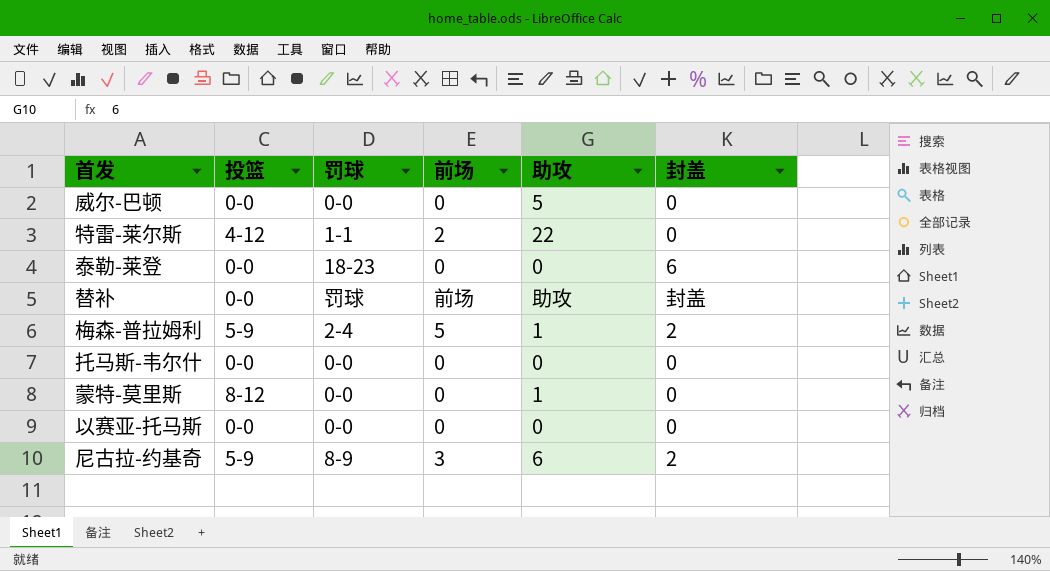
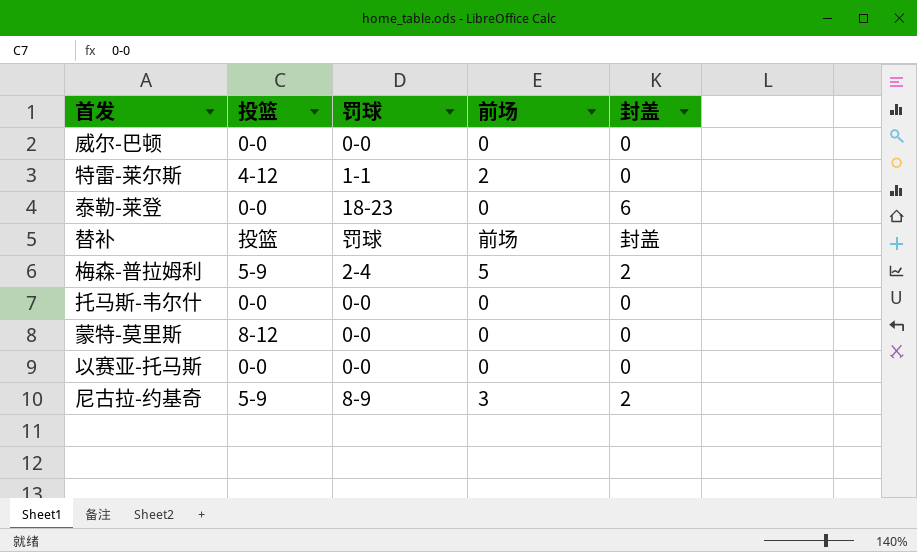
column 助攻 | position: 5 -> none
替补 | 投篮: 0-0 -> 投篮

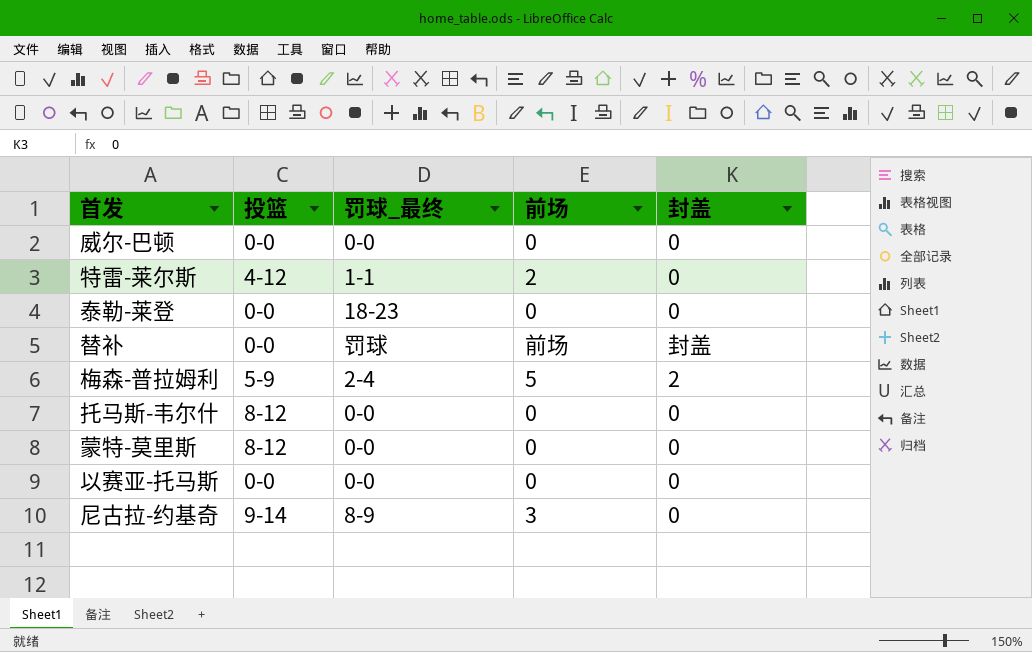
column name: 罚球 -> 罚球_最终
泰勒-莱登 | 封盖: 6 -> 0
替补 | 投篮: 投篮 -> 0-0
托马斯-韦尔什 | 投篮: 0-0 -> 8-12
尼古拉-约基奇 | 投篮: 5-9 -> 9-14
尼古拉-约基奇 | 封盖: 2 -> 0

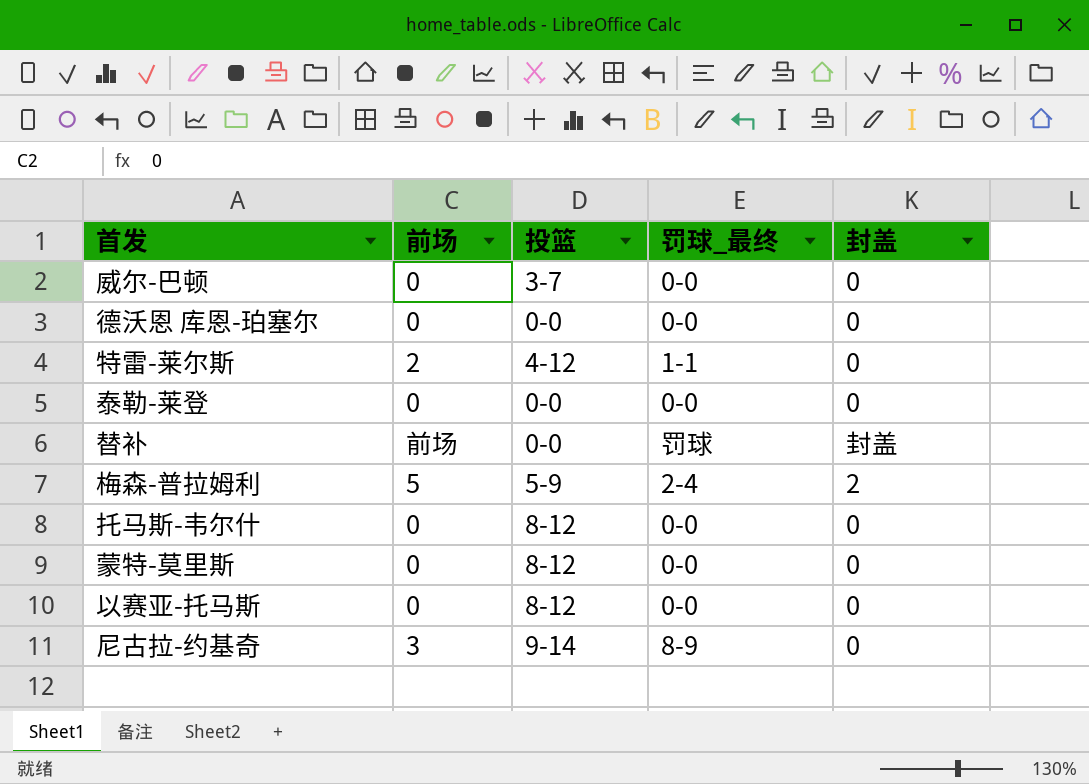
column 前场 | position: 4 -> 2
威尔-巴顿 | 投篮: 0-0 -> 3-7
row 德沃恩 库恩-珀塞尔: none -> 0 | 0-0 | 0-0 | 0
泰勒-莱登 | 罚球_最终: 18-23 -> 0-0
以赛亚-托马斯 | 投篮: 0-0 -> 8-12

